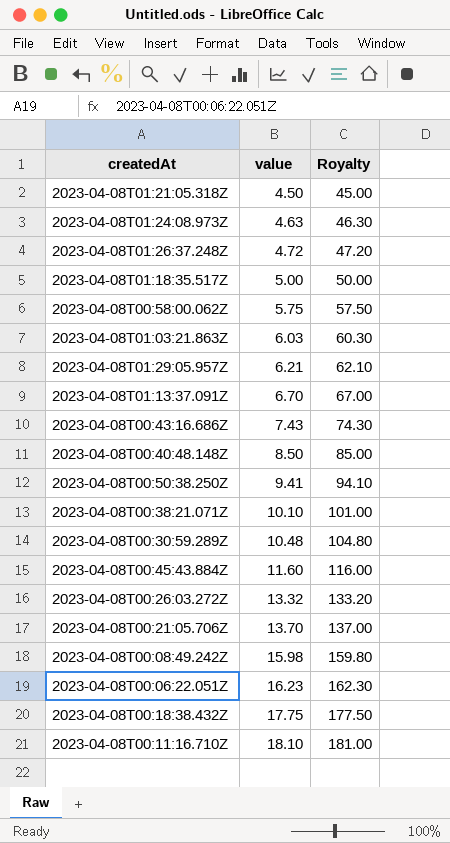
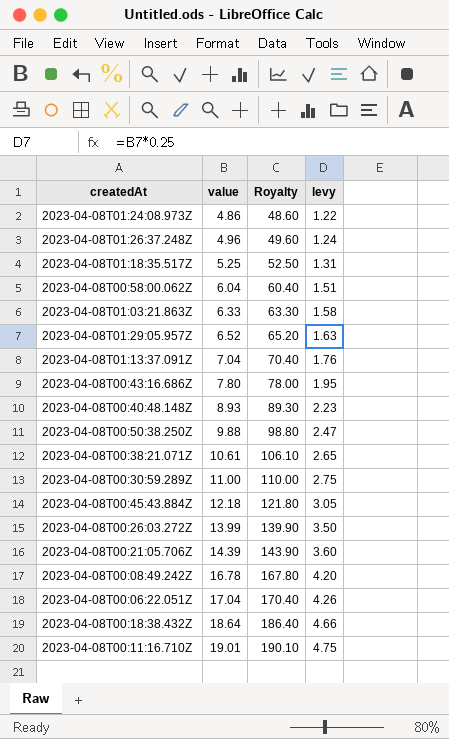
column levy | formula: none -> [value] * 0.25
row 2023-04-08T01:21:05.318Z: 4.50 | 45.00 -> none
2023-04-08T01:24:08.973Z | value: 4.63 -> 4.86
2023-04-08T01:24:08.973Z | Royalty: 46.30 -> 48.60
2023-04-08T01:26:37.248Z | value: 4.72 -> 4.96
2023-04-08T01:26:37.248Z | Royalty: 47.20 -> 49.60
2023-04-08T01:18:35.517Z | value: 5.00 -> 5.25
2023-04-08T01:18:35.517Z | Royalty: 50.00 -> 52.50
2023-04-08T00:58:00.062Z | value: 5.75 -> 6.04
2023-04-08T00:58:00.062Z | Royalty: 57.50 -> 60.40
2023-04-08T01:03:21.863Z | value: 6.03 -> 6.33
2023-04-08T01:03:21.863Z | Royalty: 60.30 -> 63.30
2023-04-08T01:29:05.957Z | value: 6.21 -> 6.52
2023-04-08T01:29:05.957Z | Royalty: 62.10 -> 65.20
2023-04-08T01:13:37.091Z | value: 6.70 -> 7.04
2023-04-08T01:13:37.091Z | Royalty: 67.00 -> 70.40
2023-04-08T00:43:16.686Z | value: 7.43 -> 7.80
2023-04-08T00:43:16.686Z | Royalty: 74.30 -> 78.00
2023-04-08T00:40:48.148Z | value: 8.50 -> 8.93
2023-04-08T00:40:48.148Z | Royalty: 85.00 -> 89.30
2023-04-08T00:50:38.250Z | value: 9.41 -> 9.88
2023-04-08T00:50:38.250Z | Royalty: 94.10 -> 98.80
2023-04-08T00:38:21.071Z | value: 10.10 -> 10.61
2023-04-08T00:38:21.071Z | Royalty: 101.00 -> 106.10
2023-04-08T00:30:59.289Z | value: 10.48 -> 11.00
2023-04-08T00:30:59.289Z | Royalty: 104.80 -> 110.00
2023-04-08T00:45:43.884Z | value: 11.60 -> 12.18
2023-04-08T00:45:43.884Z | Royalty: 116.00 -> 121.80
2023-04-08T00:26:03.272Z | value: 13.32 -> 13.99
2023-04-08T00:26:03.272Z | Royalty: 133.20 -> 139.90
2023-04-08T00:21:05.706Z | value: 13.70 -> 14.39
2023-04-08T00:21:05.706Z | Royalty: 137.00 -> 143.90
2023-04-08T00:08:49.242Z | value: 15.98 -> 16.78
2023-04-08T00:08:49.242Z | Royalty: 159.80 -> 167.80
2023-04-08T00:06:22.051Z | value: 16.23 -> 17.04
2023-04-08T00:06:22.051Z | Royalty: 162.30 -> 170.40
2023-04-08T00:18:38.432Z | value: 17.75 -> 18.64
2023-04-08T00:18:38.432Z | Royalty: 177.50 -> 186.40
2023-04-08T00:11:16.710Z | value: 18.10 -> 19.01
2023-04-08T00:11:16.710Z | Royalty: 181.00 -> 190.10

